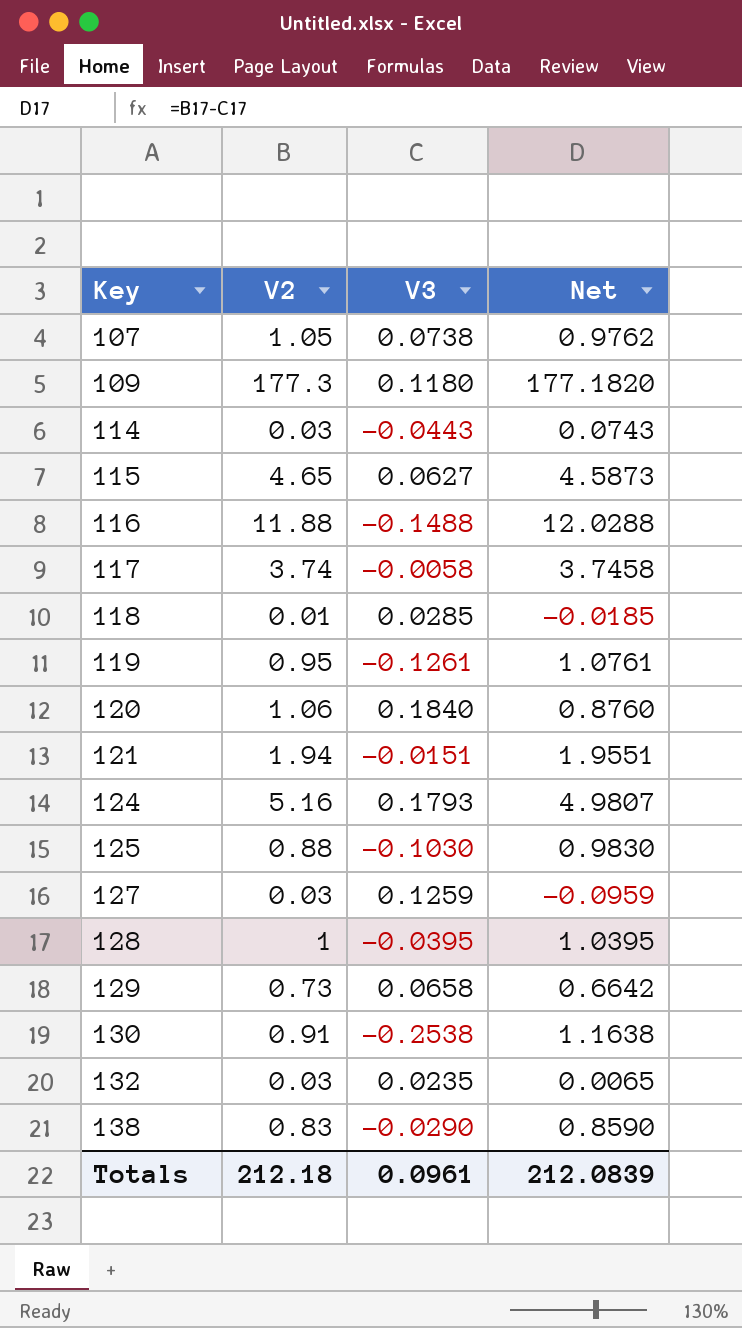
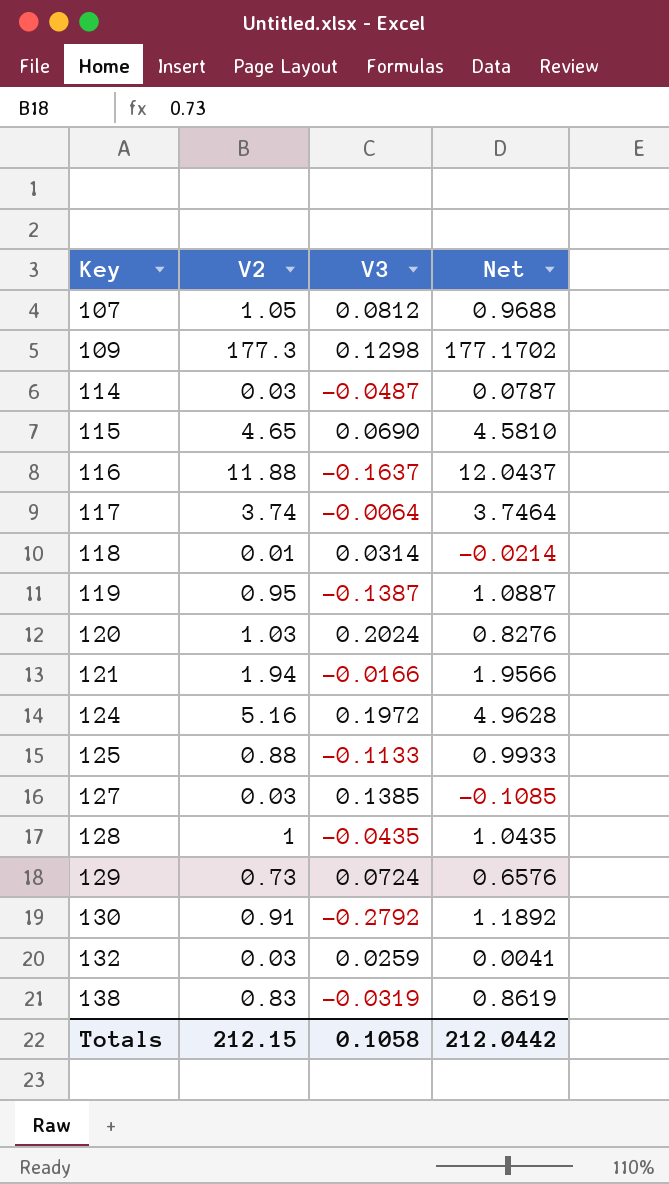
107 | V3: 0.0738 -> 0.0812
107 | Net: 0.9762 -> 0.9688
109 | V3: 0.1180 -> 0.1298
109 | Net: 177.1820 -> 177.1702
114 | V3: -0.0443 -> -0.0487
114 | Net: 0.0743 -> 0.0787
115 | V3: 0.0627 -> 0.0690
115 | Net: 4.5873 -> 4.5810
116 | V3: -0.1488 -> -0.1637
116 | Net: 12.0288 -> 12.0437
117 | V3: -0.0058 -> -0.0064
117 | Net: 3.7458 -> 3.7464
118 | V3: 0.0285 -> 0.0314
118 | Net: -0.0185 -> -0.0214
119 | V3: -0.1261 -> -0.1387
119 | Net: 1.0761 -> 1.0887
120 | V2: 1.06 -> 1.03
120 | V3: 0.1840 -> 0.2024
120 | Net: 0.8760 -> 0.8276
121 | V3: -0.0151 -> -0.0166
121 | Net: 1.9551 -> 1.9566
124 | V3: 0.1793 -> 0.1972
124 | Net: 4.9807 -> 4.9628
125 | V3: -0.1030 -> -0.1133
125 | Net: 0.9830 -> 0.9933
127 | V3: 0.1259 -> 0.1385
127 | Net: -0.0959 -> -0.1085
128 | V3: -0.0395 -> -0.0435
128 | Net: 1.0395 -> 1.0435
129 | V3: 0.0658 -> 0.0724
129 | Net: 0.6642 -> 0.6576
130 | V3: -0.2538 -> -0.2792
130 | Net: 1.1638 -> 1.1892
132 | V3: 0.0235 -> 0.0259
132 | Net: 0.0065 -> 0.0041
138 | V3: -0.0290 -> -0.0319
138 | Net: 0.8590 -> 0.8619
Totals | V2: 212.18 -> 212.15
Totals | V3: 0.0961 -> 0.1058
Totals | Net: 212.0839 -> 212.0442

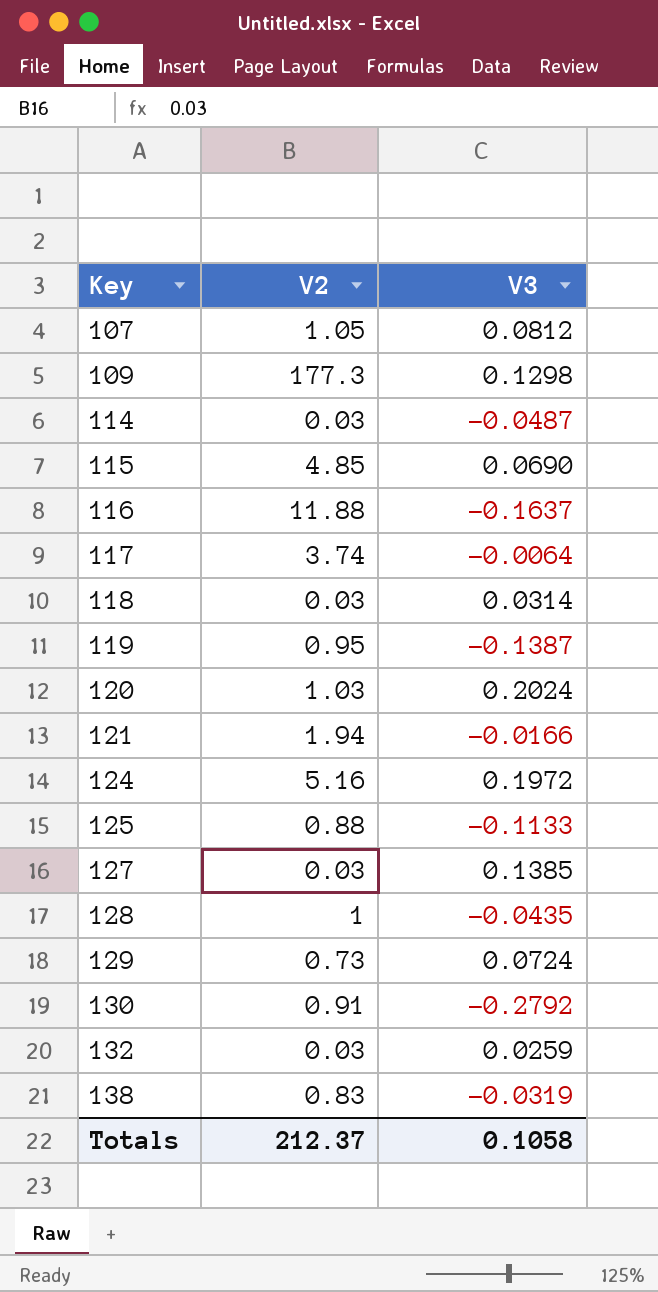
column Net | formula: [V2] - [V3] -> none
115 | V2: 4.65 -> 4.85
118 | V2: 0.01 -> 0.03
Totals | V2: 212.15 -> 212.37

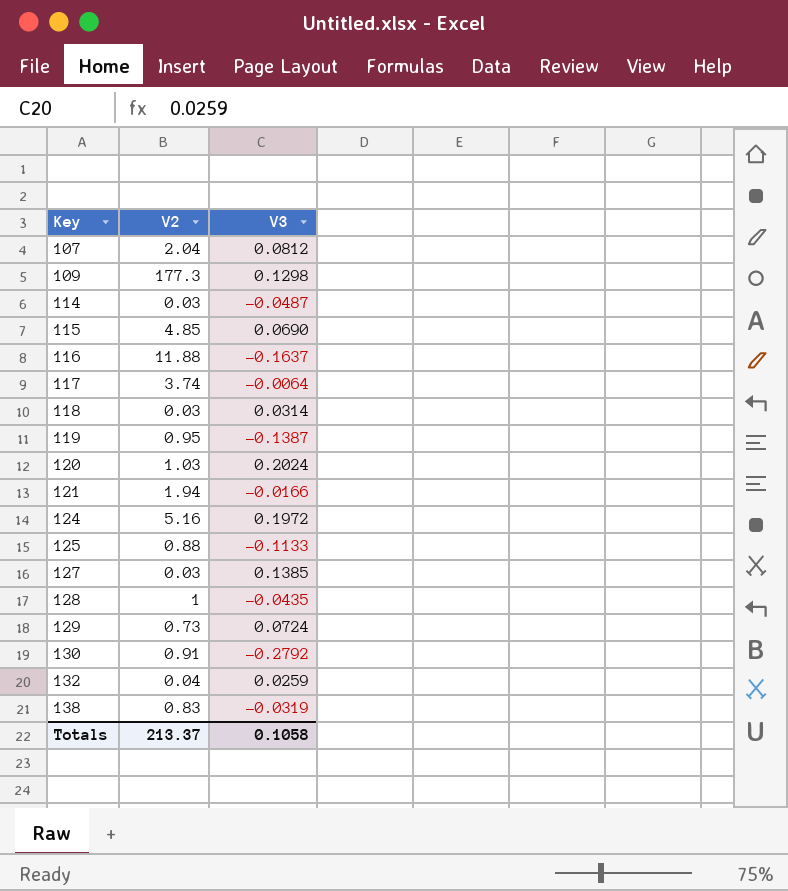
107 | V2: 1.05 -> 2.04
132 | V2: 0.03 -> 0.04
Totals | V2: 212.37 -> 213.37

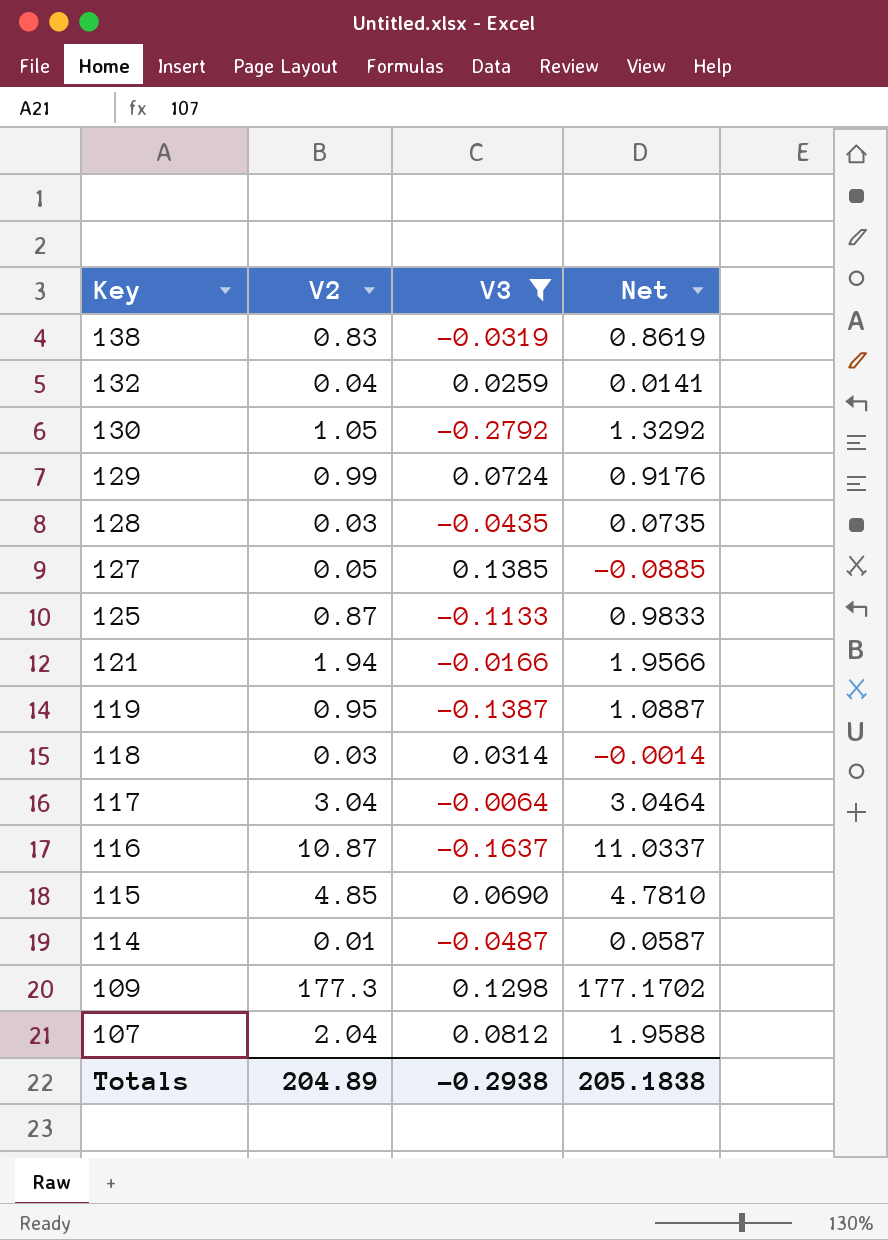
filter: none -> V3 <= 0.1385
row order: Key ascending -> Key descending
column Net | formula: none -> [V2] - [V3]
130 | V2: 0.91 -> 1.05
129 | V2: 0.73 -> 0.99
128 | V2: 1 -> 0.03
127 | V2: 0.03 -> 0.05
125 | V2: 0.88 -> 0.87
117 | V2: 3.74 -> 3.04
116 | V2: 11.88 -> 10.87
114 | V2: 0.03 -> 0.01
Totals | V2: 213.37 -> 204.89
Totals | V3: 0.1058 -> -0.2938

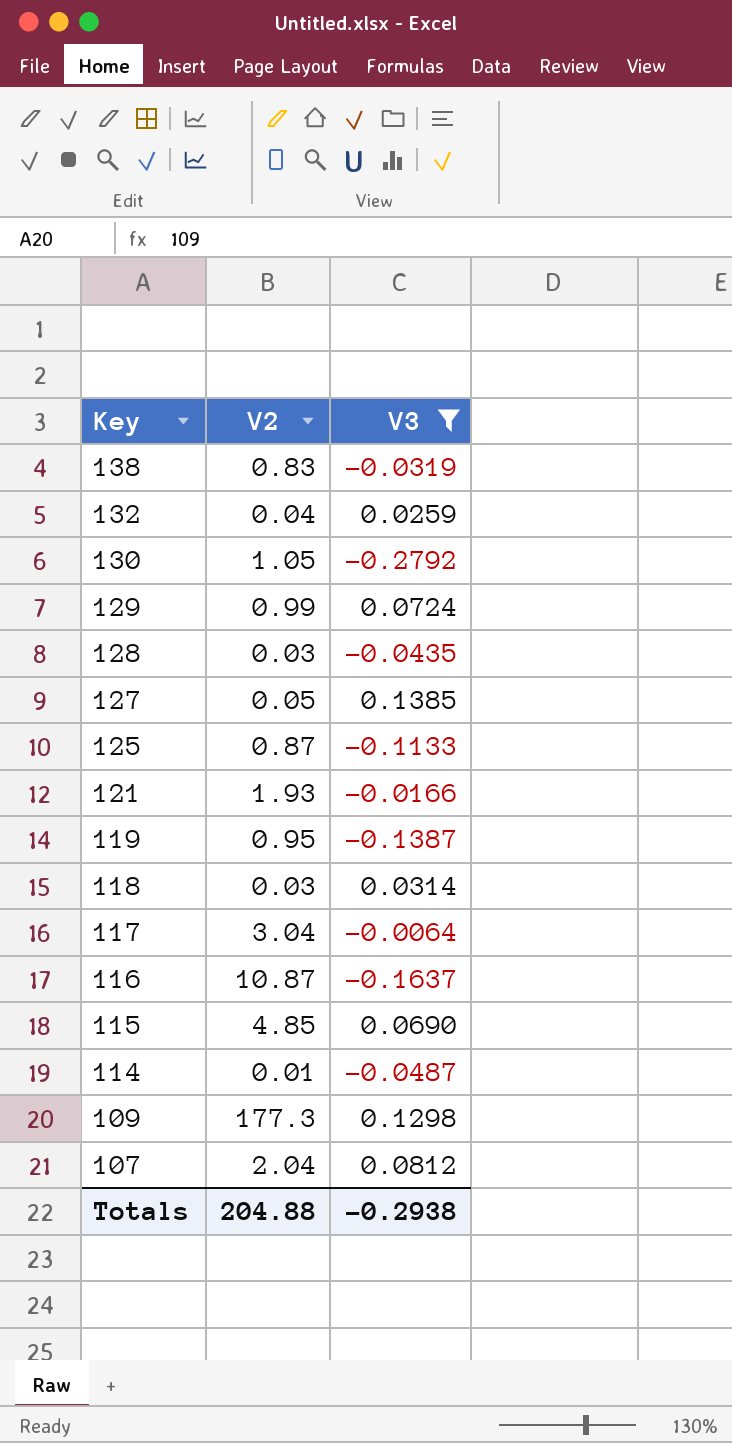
column Net | formula: [V2] - [V3] -> none
121 | V2: 1.94 -> 1.93
Totals | V2: 204.89 -> 204.88

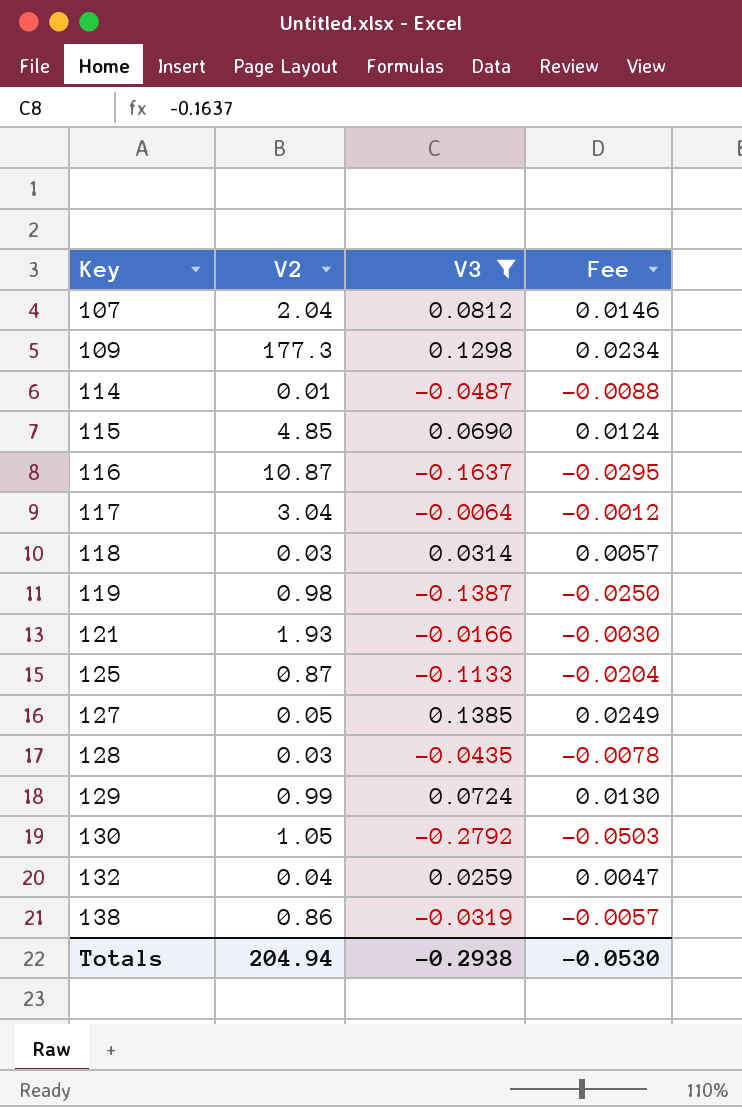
row order: Key descending -> Key ascending
column Fee | formula: none -> [V3] * 0.18
119 | V2: 0.95 -> 0.98
138 | V2: 0.83 -> 0.86
Totals | V2: 204.88 -> 204.94

